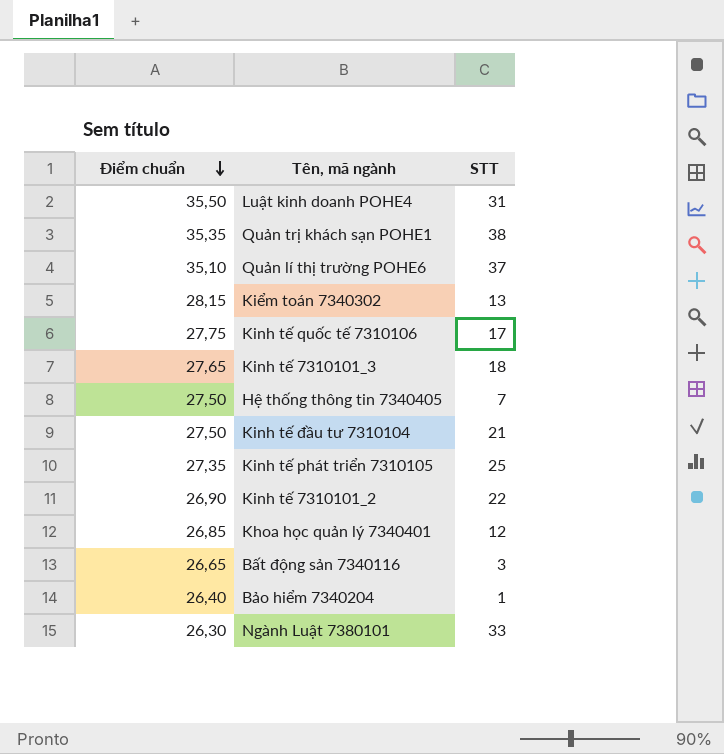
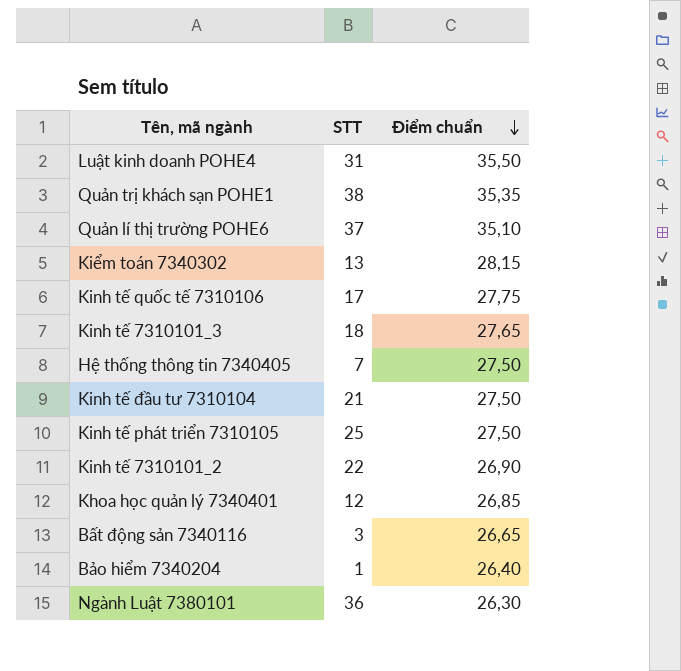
column Điểm chuẩn | position: 1 -> 3
Kinh tế phát triển 7310105 | Điểm chuẩn: 27,35 -> 27,50
Ngành Luật 7380101 | STT: 33 -> 36

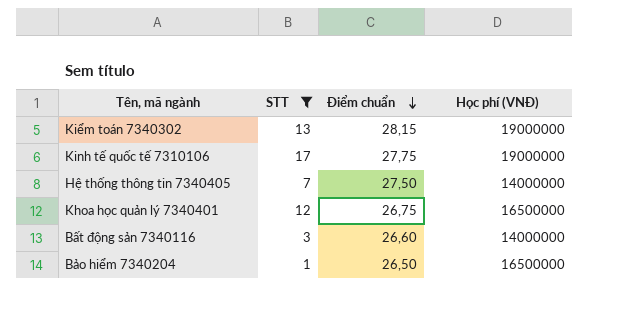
filter: none -> STT <= 17
column Học phí (VNĐ) | position: none -> 4
Khoa học quản lý 7340401 | Điểm chuẩn: 26,85 -> 26,75
Bất động sản 7340116 | Điểm chuẩn: 26,65 -> 26,60
Bảo hiểm 7340204 | Điểm chuẩn: 26,40 -> 26,50

